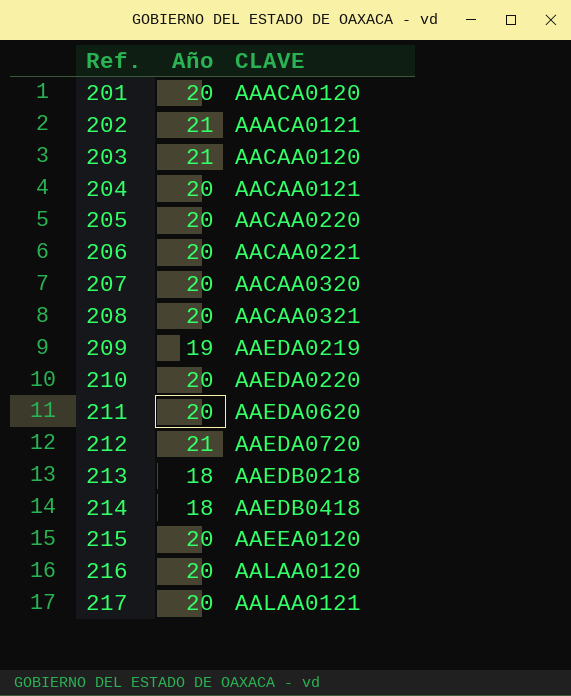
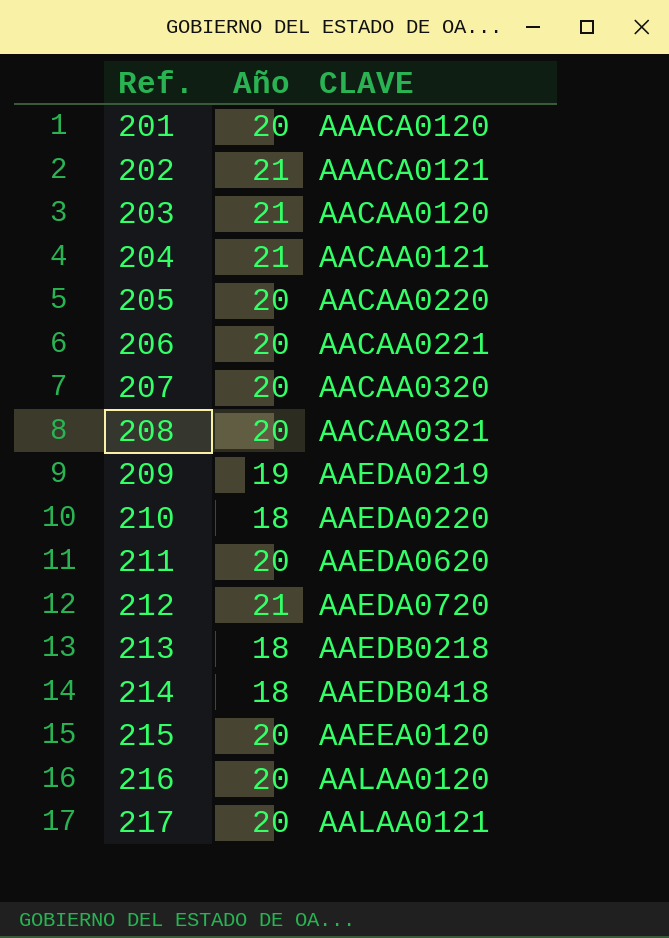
204 | Año: 20 -> 21
210 | Año: 20 -> 18

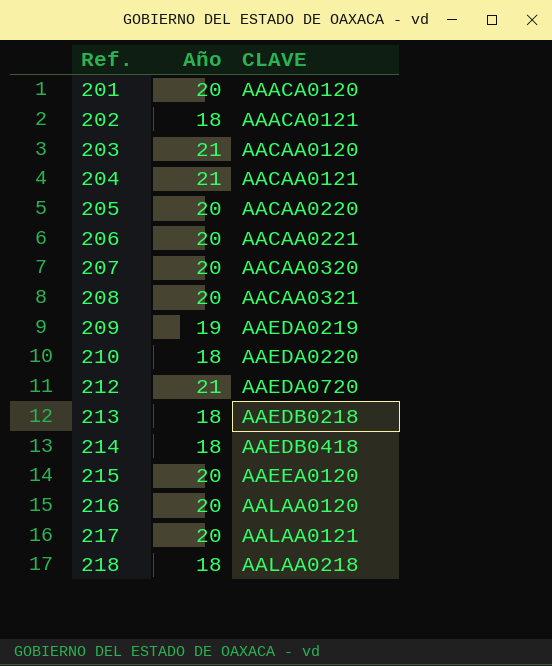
row 211: 20 | AAEDA0620 -> none
202 | Año: 21 -> 18
row 218: none -> 18 | AALAA0218

